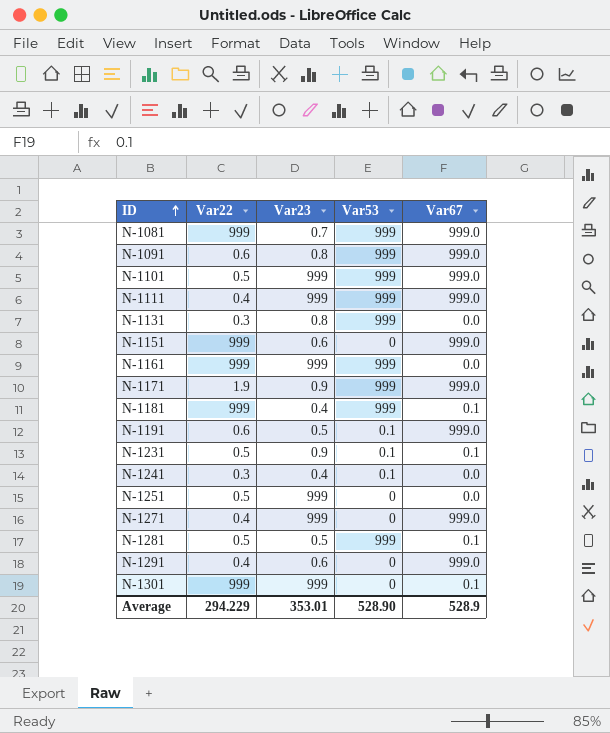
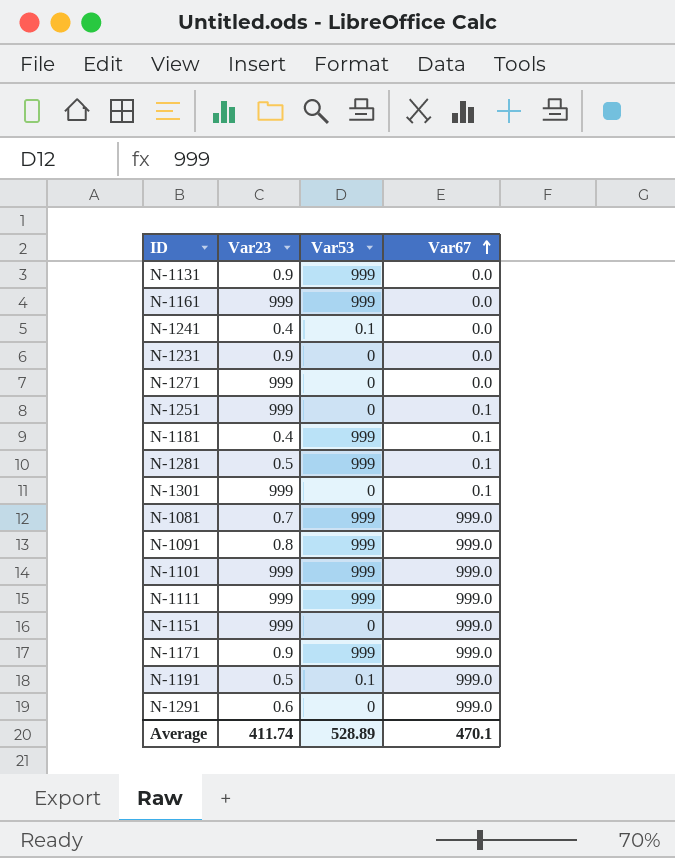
row order: ID ascending -> Var67 ascending
column Var22 | position: 2 -> none
N-1131 | Var23: 0.8 -> 0.9
N-1231 | Var53: 0.1 -> 0
N-1231 | Var67: 0.1 -> 0.0
N-1271 | Var67: 999.0 -> 0.0
N-1251 | Var67: 0.0 -> 0.1
N-1151 | Var23: 0.6 -> 999
Average | Var23: 353.01 -> 411.74
Average | Var53: 528.90 -> 528.89
Average | Var67: 528.9 -> 470.1

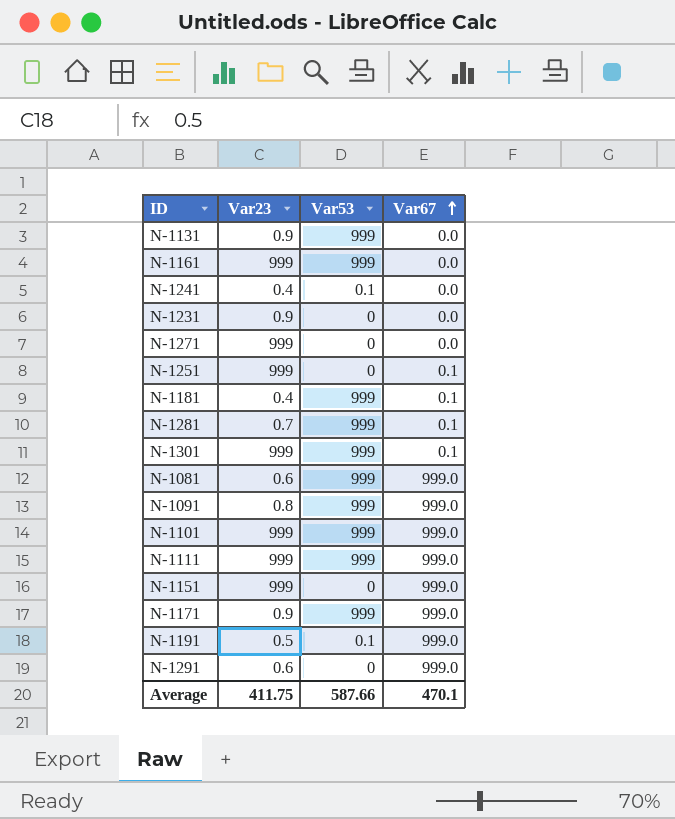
N-1281 | Var23: 0.5 -> 0.7
N-1301 | Var53: 0 -> 999
N-1081 | Var23: 0.7 -> 0.6
Average | Var23: 411.74 -> 411.75
Average | Var53: 528.89 -> 587.66

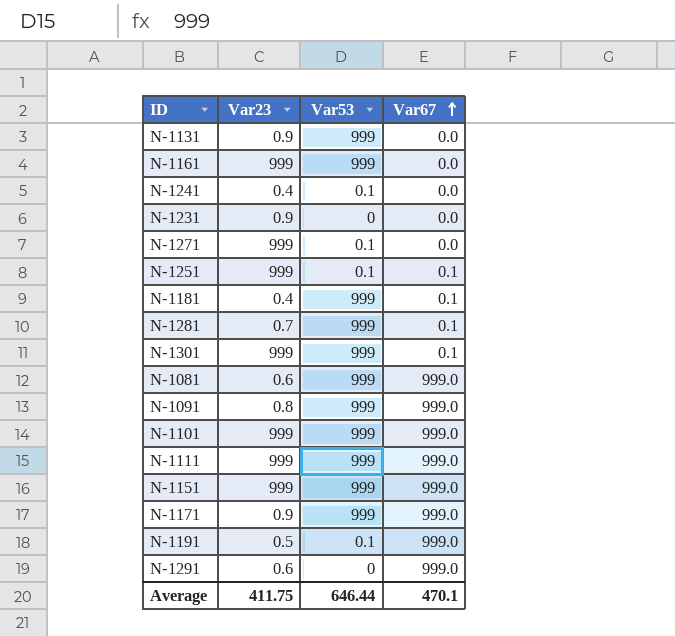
N-1271 | Var53: 0 -> 0.1
N-1251 | Var53: 0 -> 0.1
N-1151 | Var53: 0 -> 999
Average | Var53: 587.66 -> 646.44

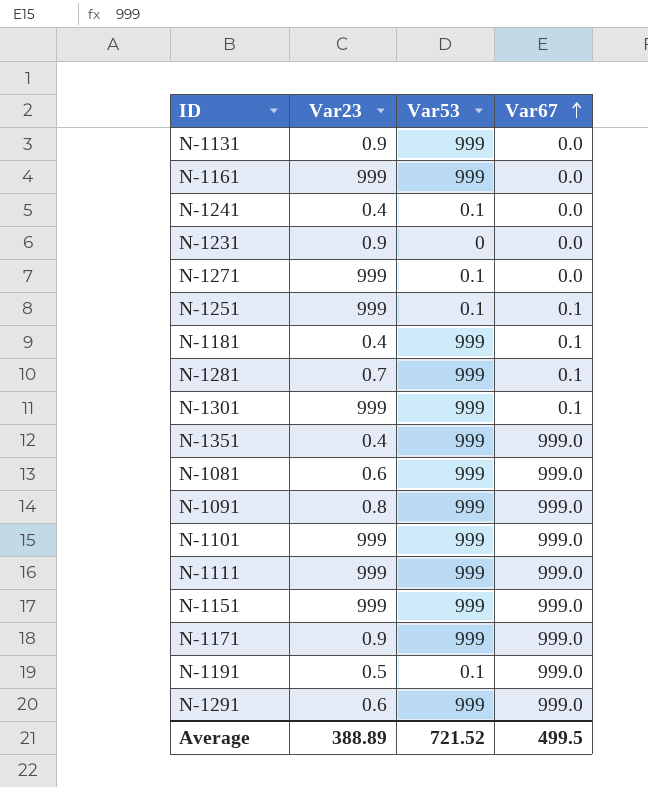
row N-1351: none -> 0.4 | 999 | 999.0
N-1291 | Var53: 0 -> 999
Average | Var23: 411.75 -> 388.89
Average | Var53: 646.44 -> 721.52
Average | Var67: 470.1 -> 499.5

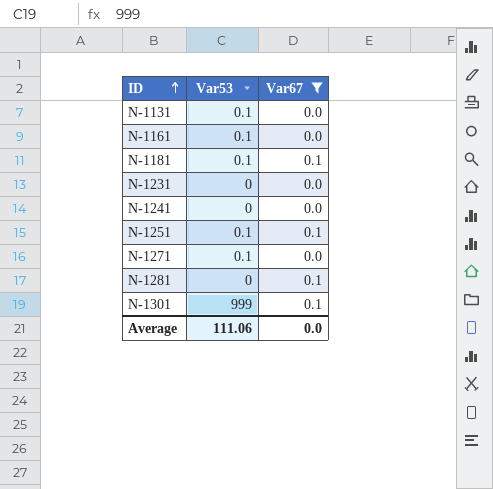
filter: none -> Var67 != 999.0
row order: Var67 ascending -> ID ascending
column Var23 | position: 2 -> none
N-1131 | Var53: 999 -> 0.1
N-1161 | Var53: 999 -> 0.1
N-1181 | Var53: 999 -> 0.1
N-1241 | Var53: 0.1 -> 0
N-1281 | Var53: 999 -> 0
Average | Var53: 721.52 -> 111.06
Average | Var67: 499.5 -> 0.0

